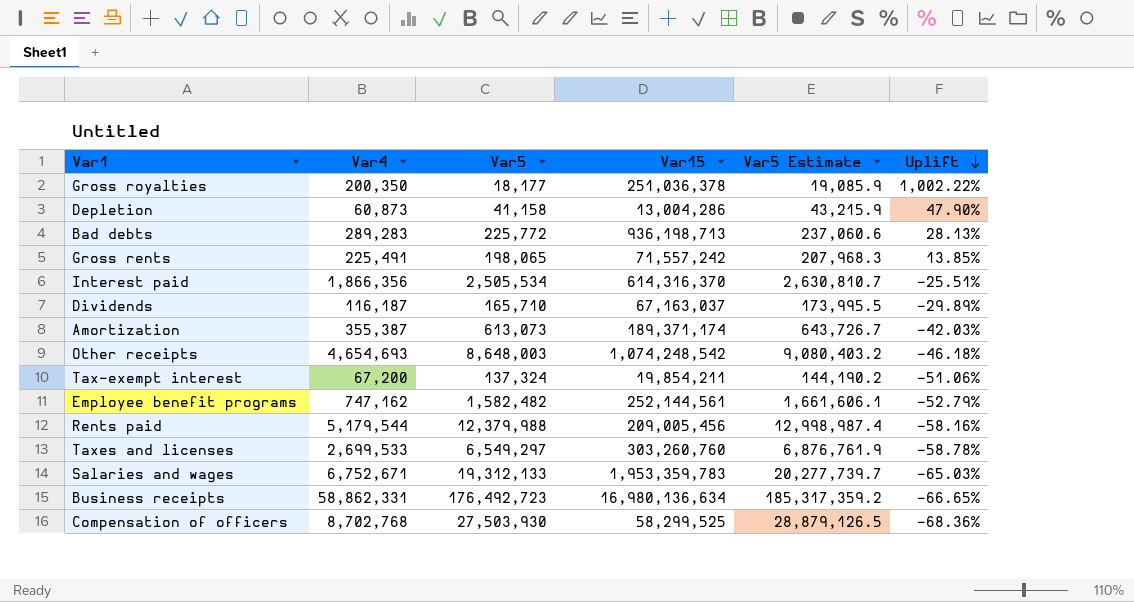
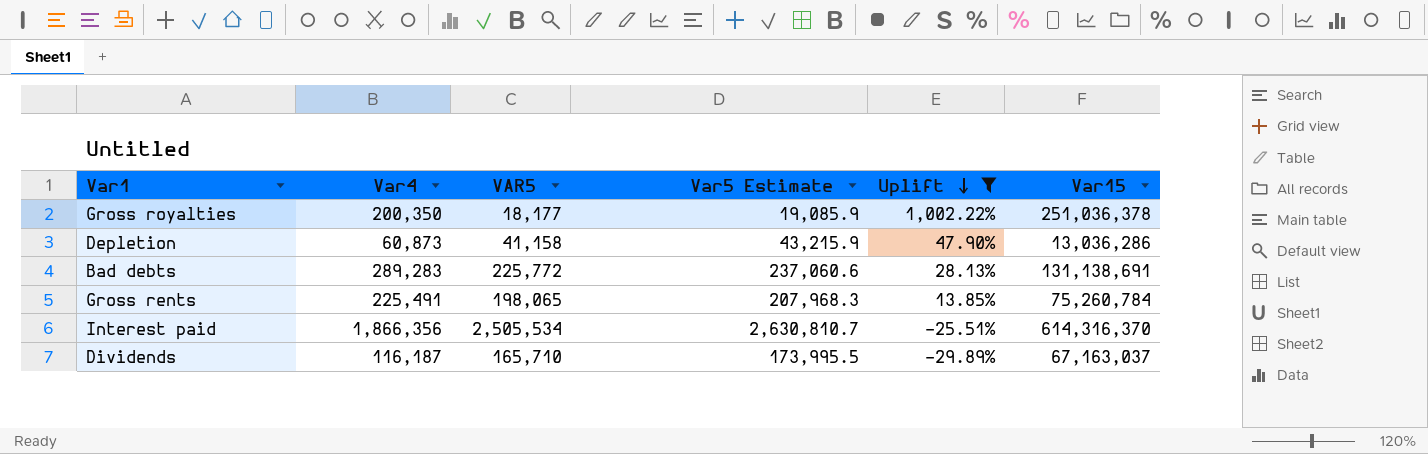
filter: none -> Uplift >= -29.89%
column name: Var5 -> VAR5
column Var15 | position: 4 -> 6
Depletion | Var15: 13,004,286 -> 13,036,286
Bad debts | Var15: 936,198,713 -> 131,138,691
Gross rents | Var15: 71,557,242 -> 75,260,784

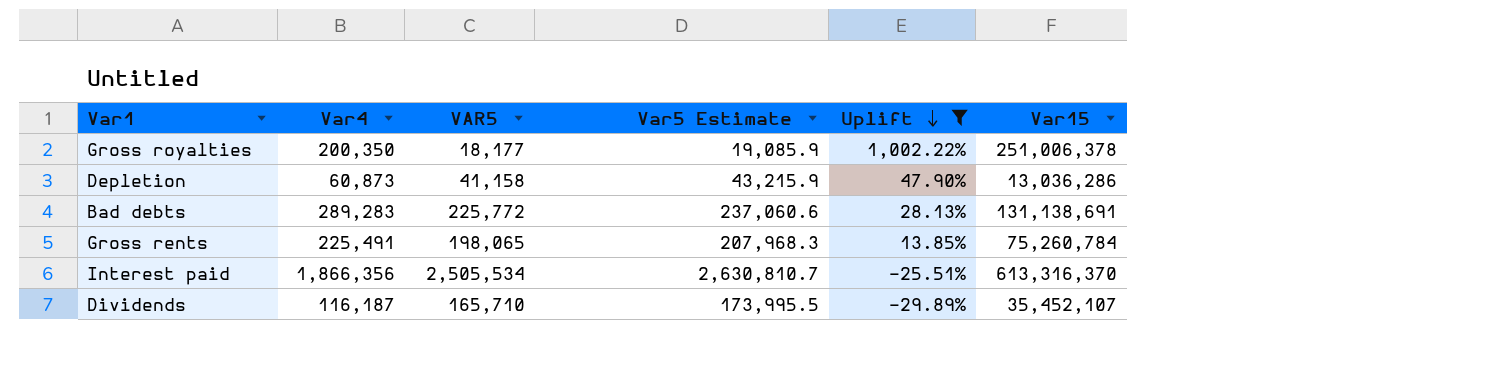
Gross royalties | Var15: 251,036,378 -> 251,006,378
Interest paid | Var15: 614,316,370 -> 613,316,370
Dividends | Var15: 67,163,037 -> 35,452,107

